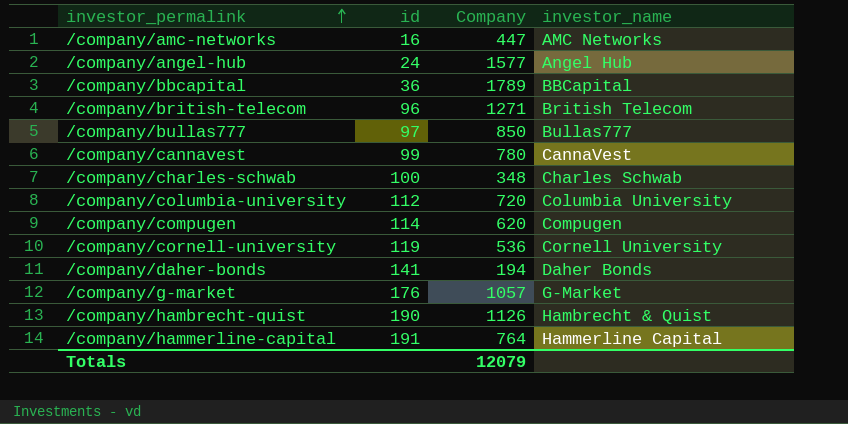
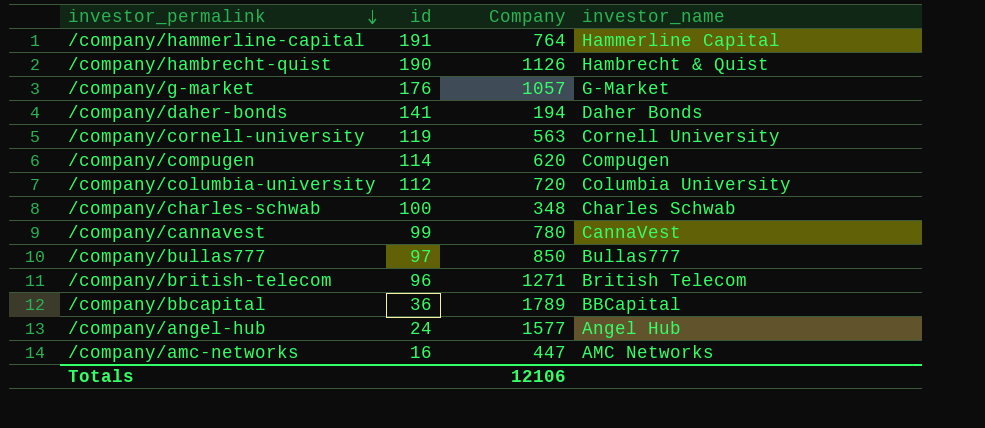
row order: investor_permalink ascending -> investor_permalink descending
/company/cornell-university | Company: 536 -> 563
Totals | Company: 12079 -> 12106

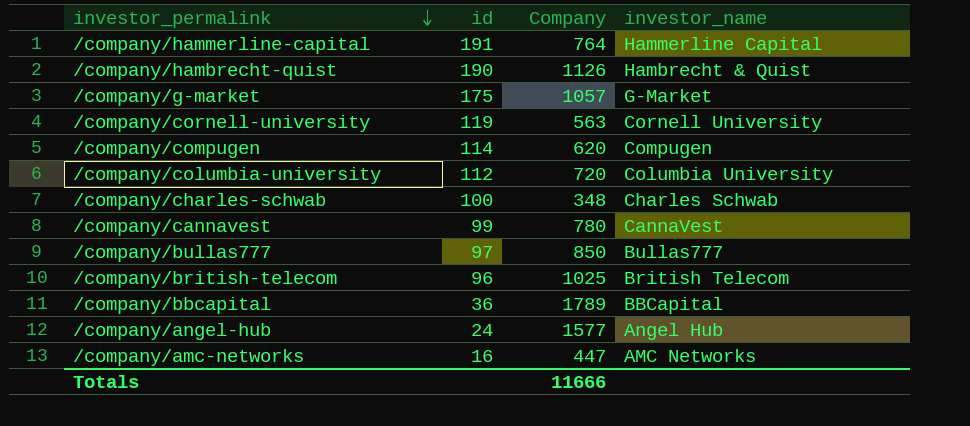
row /company/daher-bonds: 141 | 194 | Daher Bonds -> none
/company/g-market | id: 176 -> 175
/company/british-telecom | Company: 1271 -> 1025
Totals | Company: 12106 -> 11666

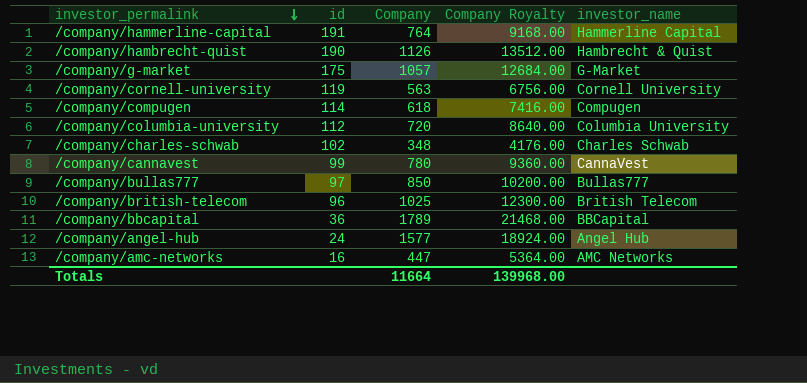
column Company Royalty | formula: none -> [Company] * 12
/company/compugen | Company: 620 -> 618
/company/charles-schwab | id: 100 -> 102
Totals | Company: 11666 -> 11664

